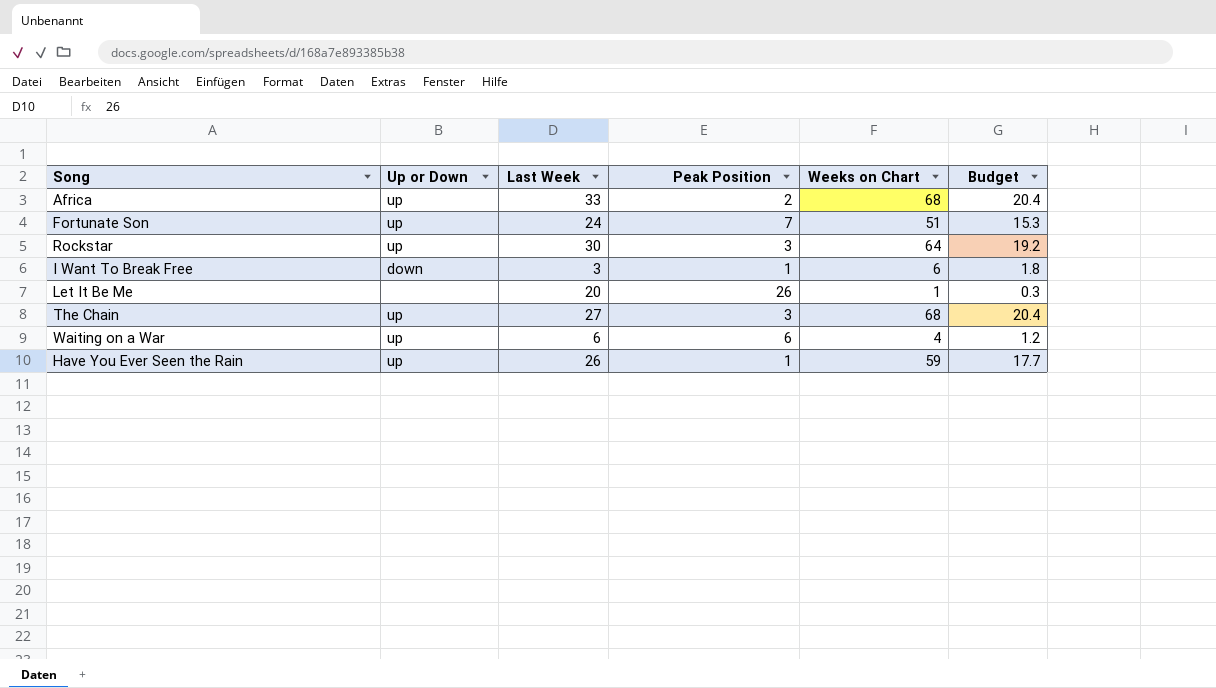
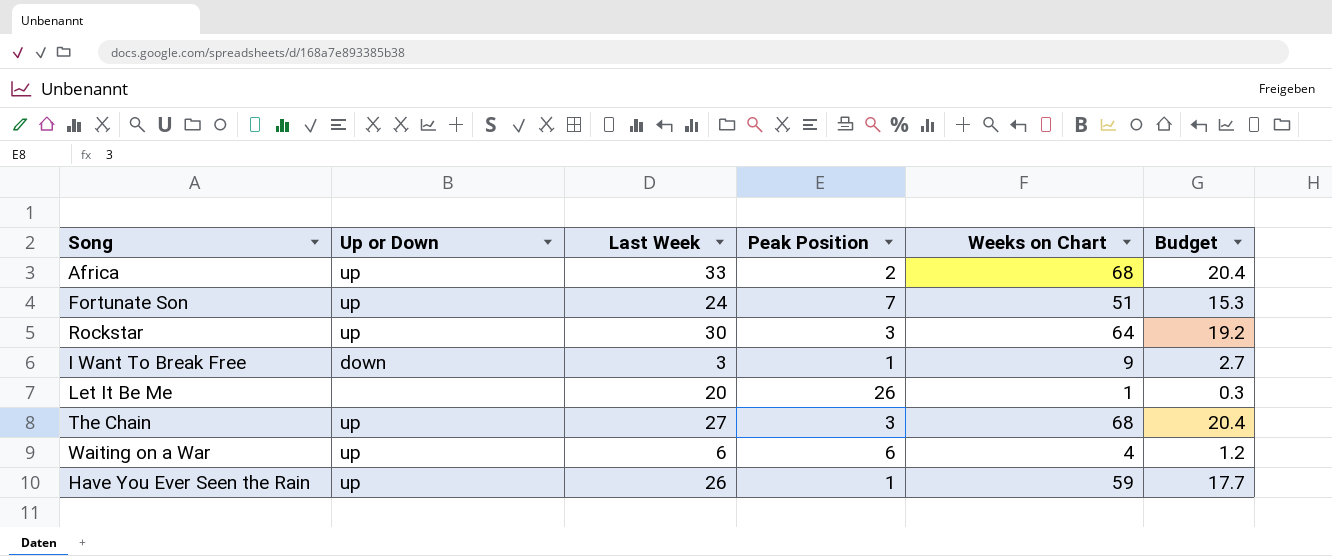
I Want To Break Free | Weeks on Chart: 6 -> 9
I Want To Break Free | Budget: 1.8 -> 2.7

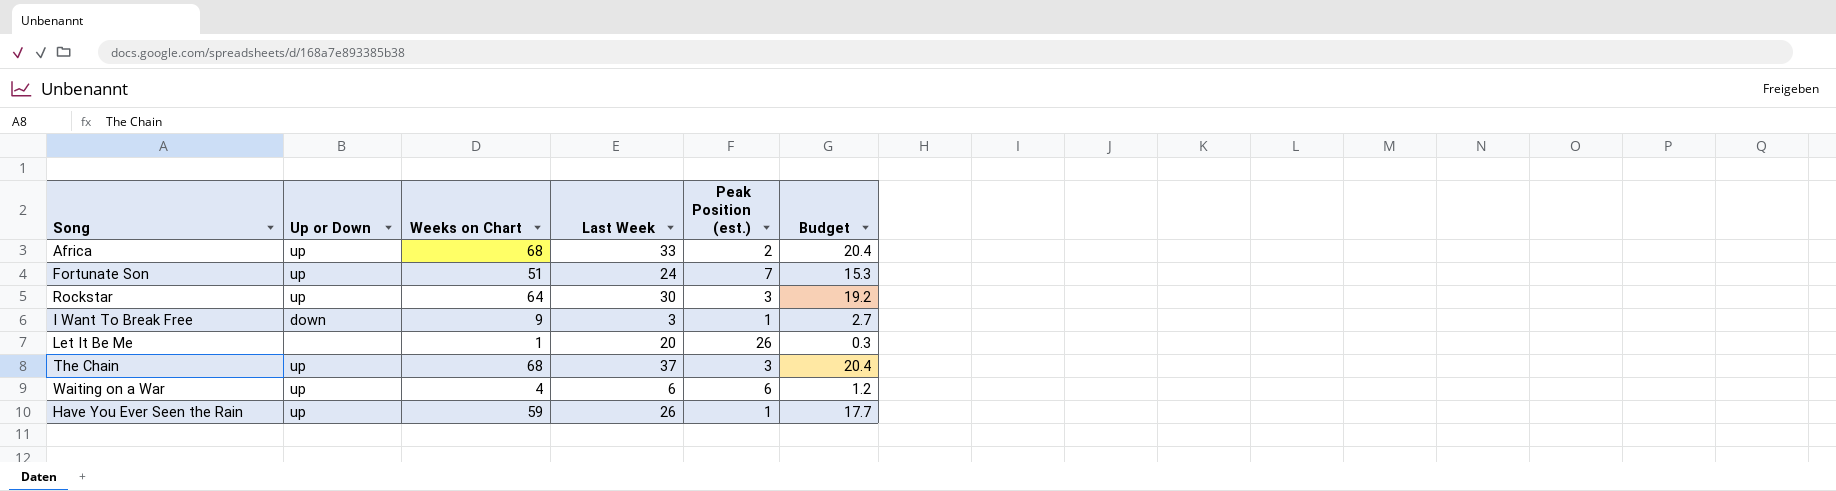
column Weeks on Chart | position: 5 -> 3
column name: Peak Position -> Peak Position (est.)
The Chain | Last Week: 27 -> 37

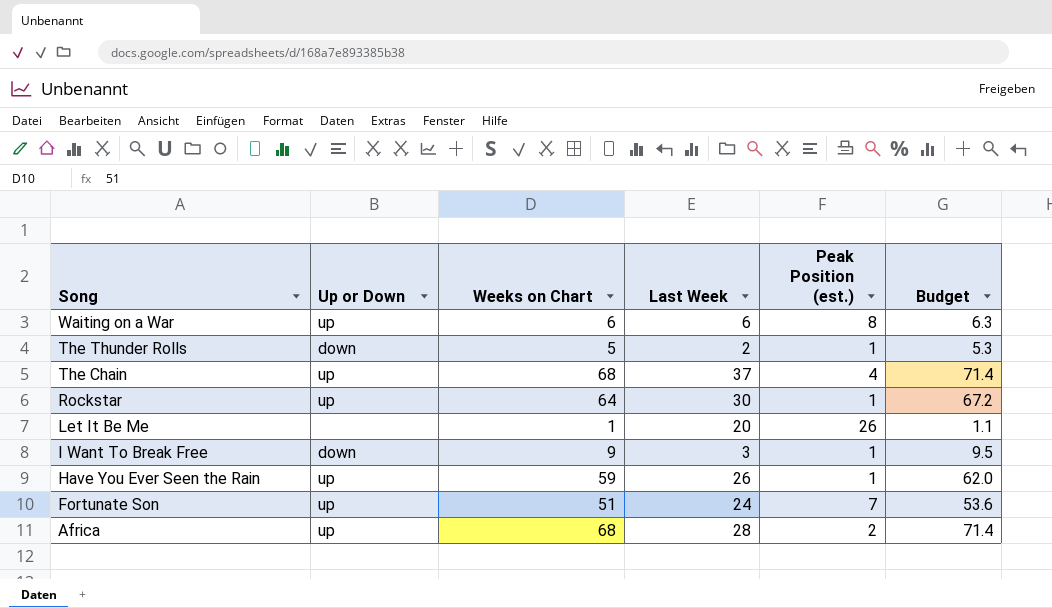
row order: none -> Song descending
column Budget | formula: [Weeks on Chart] * 0.3 -> [Weeks on Chart] * 1.05
Waiting on a War | Weeks on Chart: 4 -> 6
Waiting on a War | Peak Position (est.): 6 -> 8
row The Thunder Rolls: none -> down | 5 | 2 | 1 | 5.3
The Chain | Peak Position (est.): 3 -> 4
Rockstar | Peak Position (est.): 3 -> 1
Africa | Last Week: 33 -> 28

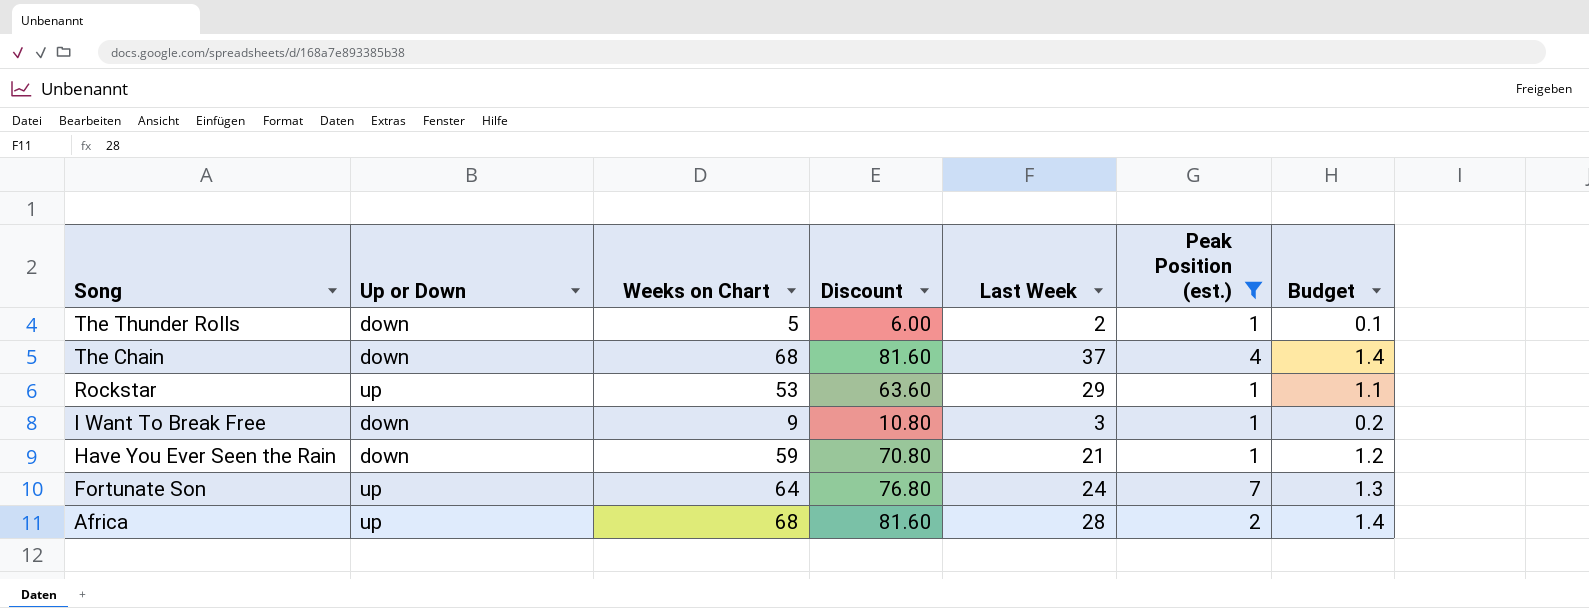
filter: none -> Peak Position (est.) <= 7
column Discount | formula: none -> [Weeks on Chart] * 1.2
column Budget | formula: [Weeks on Chart] * 1.05 -> [Weeks on Chart] * 0.02
The Chain | Up or Down: up -> down
Rockstar | Weeks on Chart: 64 -> 53
Rockstar | Last Week: 30 -> 29
Have You Ever Seen the Rain | Up or Down: up -> down
Have You Ever Seen the Rain | Last Week: 26 -> 21
Fortunate Son | Weeks on Chart: 51 -> 64

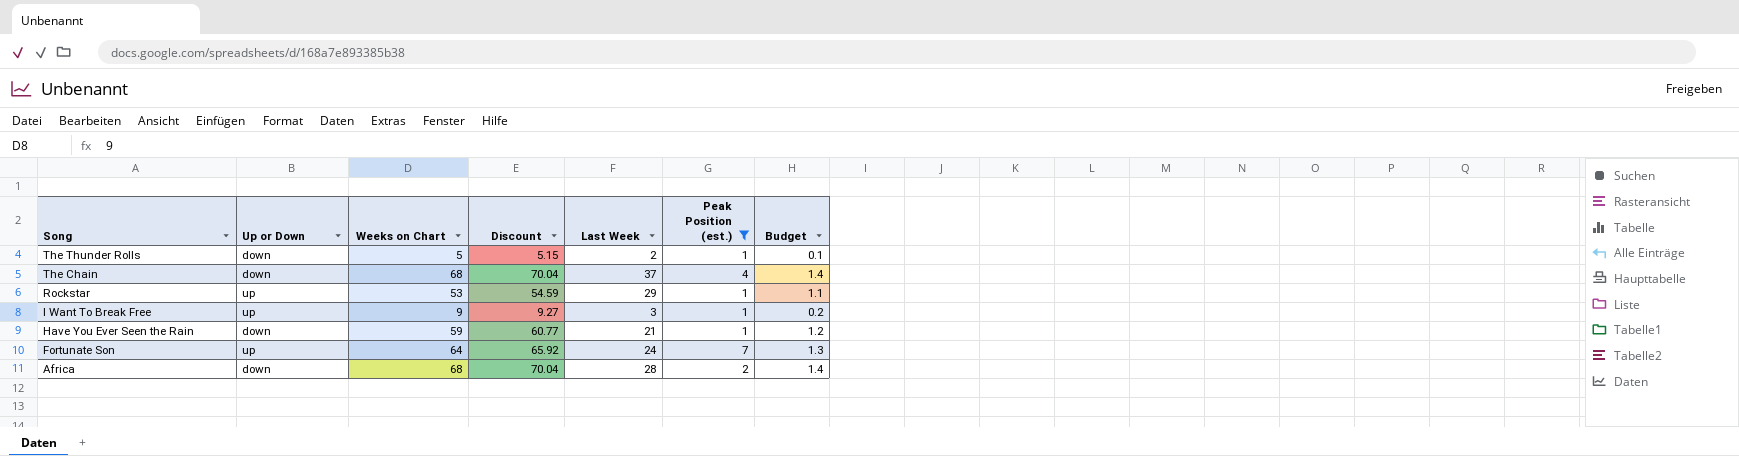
column Discount | formula: [Weeks on Chart] * 1.2 -> [Weeks on Chart] * 1.03
I Want To Break Free | Up or Down: down -> up
Africa | Up or Down: up -> down

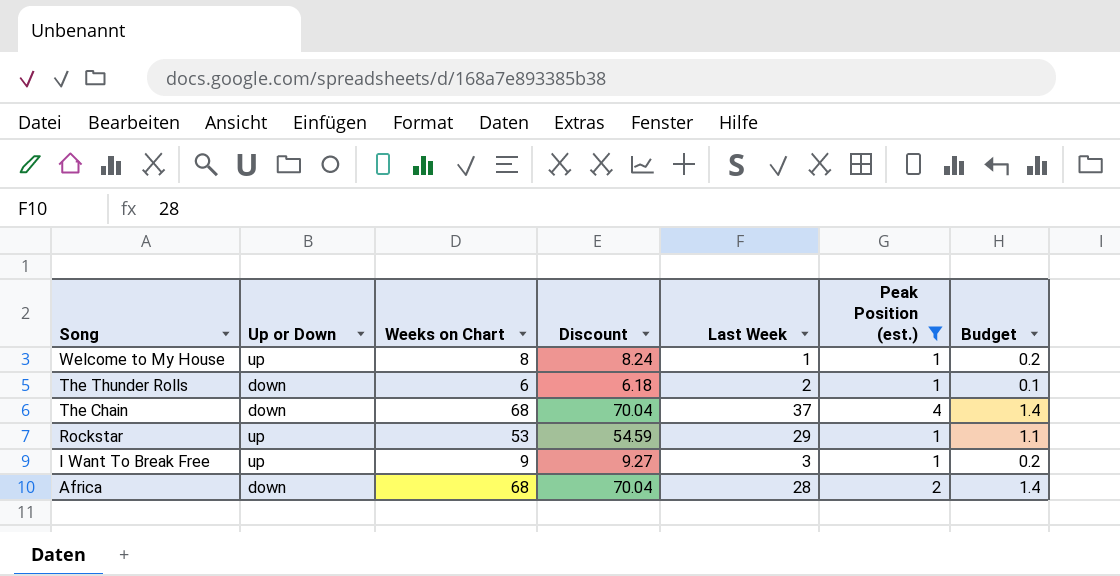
row Have You Ever Seen the Rain: down | 59 | 60.77 | 21 | 1 | 1.2 -> none
row Fortunate Son: up | 64 | 65.92 | 24 | 7 | 1.3 -> none
row Welcome to My House: none -> up | 8 | 8.24 | 1 | 1 | 0.2
The Thunder Rolls | Weeks on Chart: 5 -> 6
The Thunder Rolls | Discount: 5.15 -> 6.18

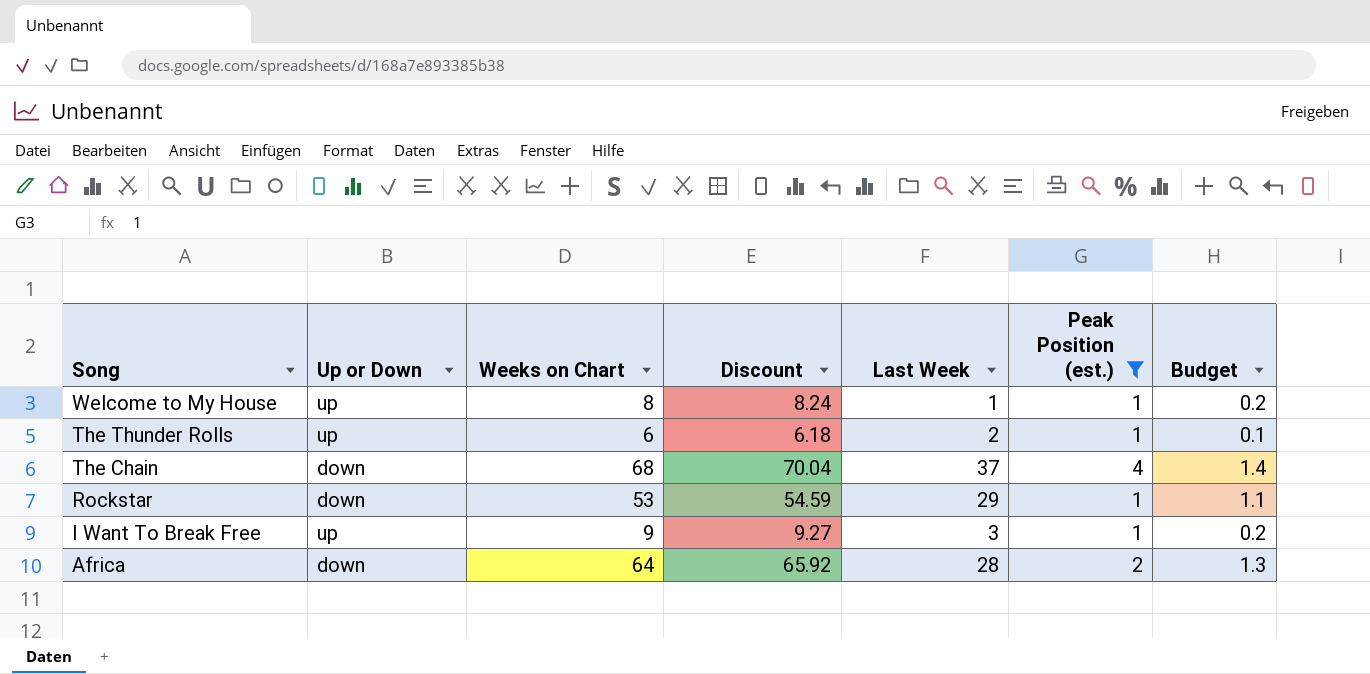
The Thunder Rolls | Up or Down: down -> up
Rockstar | Up or Down: up -> down
Africa | Weeks on Chart: 68 -> 64
Africa | Discount: 70.04 -> 65.92
Africa | Budget: 1.4 -> 1.3

